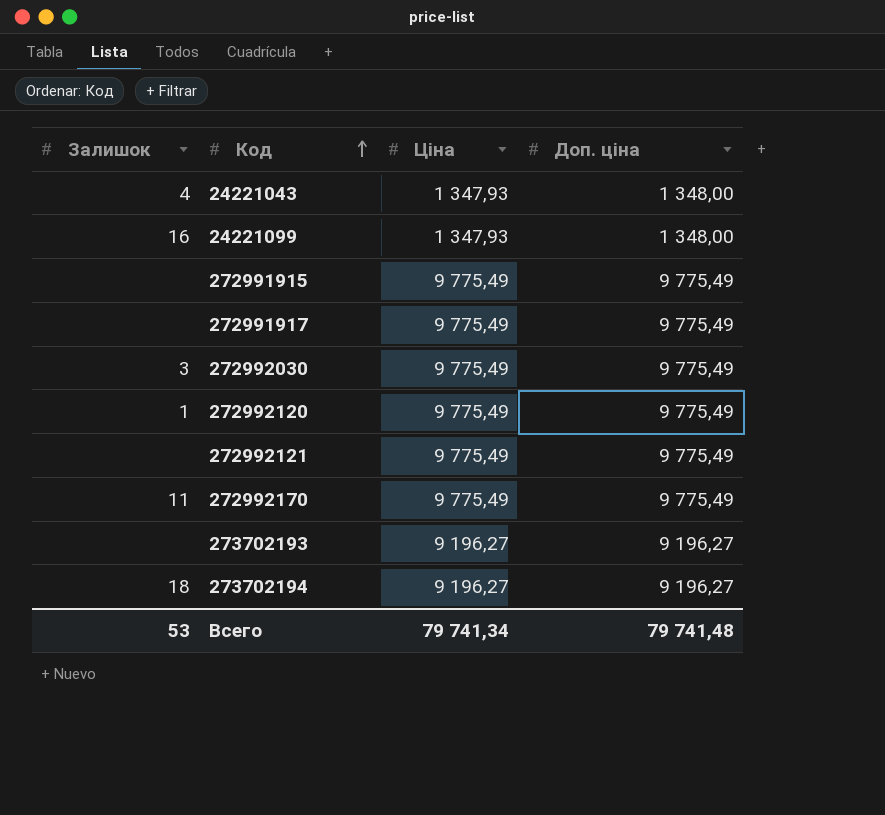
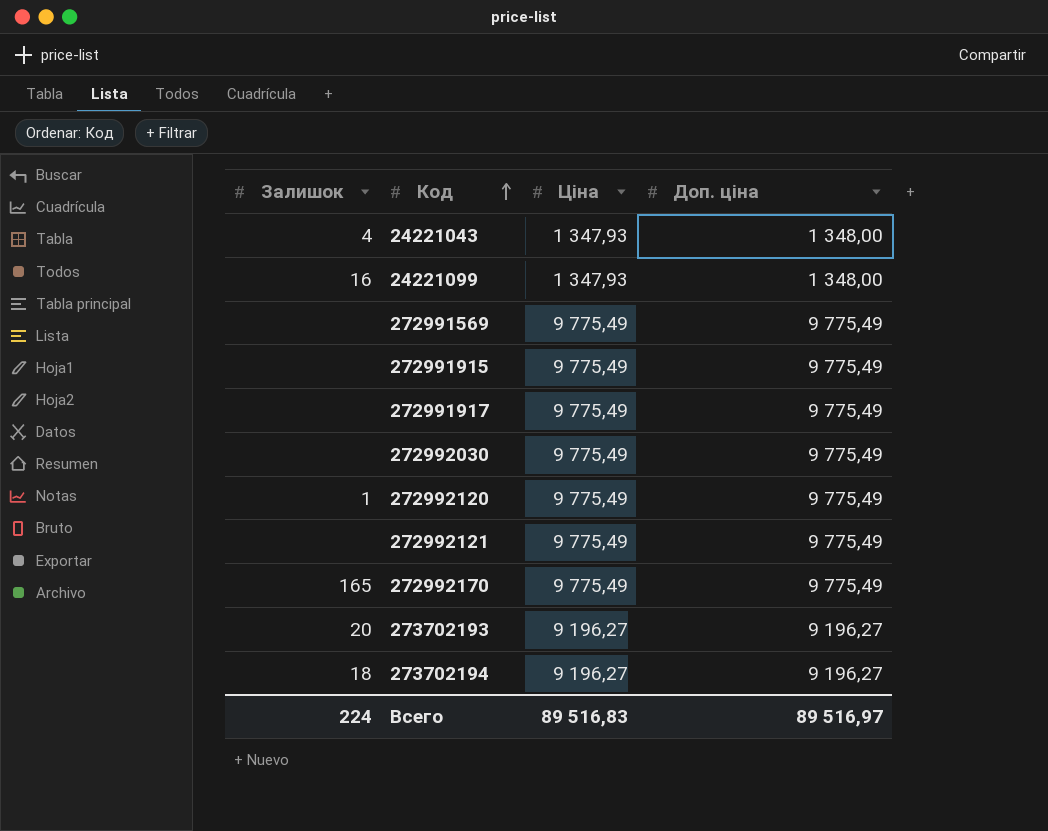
row 272991569: none -> none | 9 775,49 | 9 775,49
272992030 | Залишок: 3 -> none
272992170 | Залишок: 11 -> 165
273702193 | Залишок: none -> 20
Всего | Залишок: 53 -> 224
Всего | Ціна: 79 741,34 -> 89 516,83
Всего | Доп. ціна: 79 741,48 -> 89 516,97

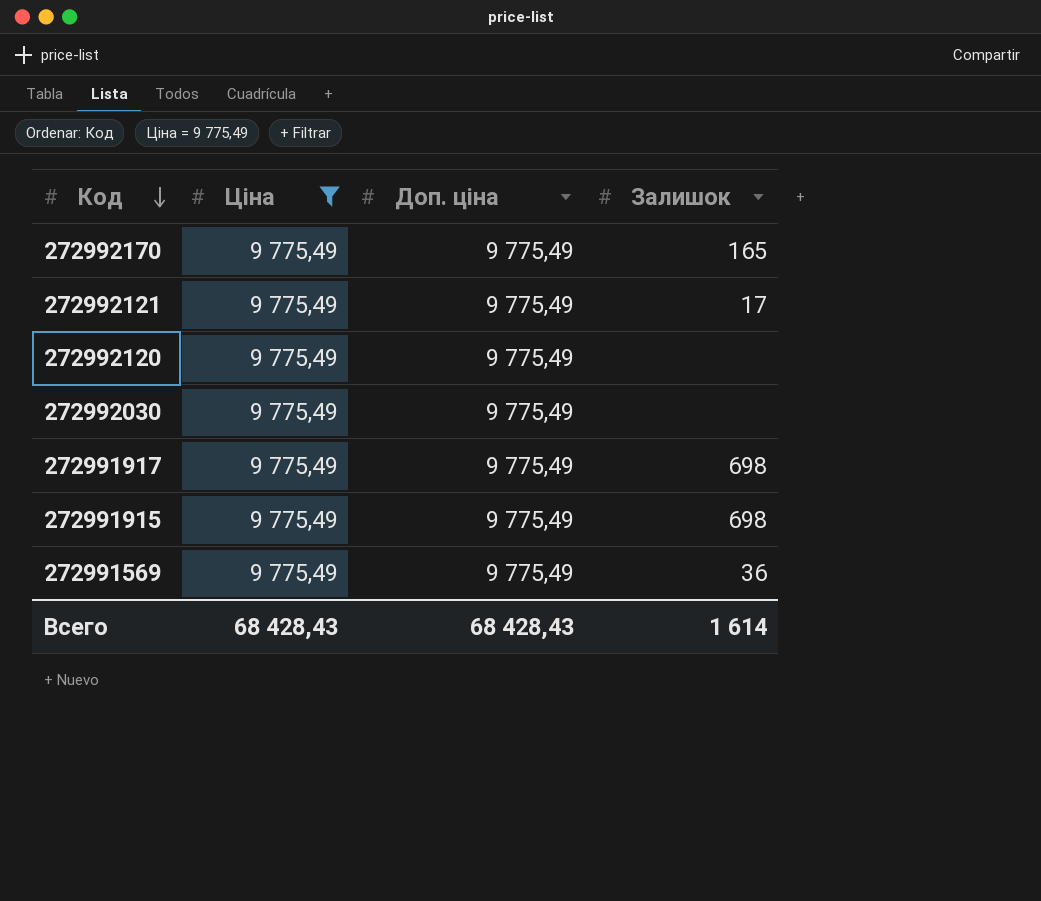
filter: none -> Ціна = 9 775,49
row order: Код ascending -> Код descending
column Залишок | position: 1 -> 4
272992121 | Залишок: none -> 17
272992120 | Залишок: 1 -> none
272991917 | Залишок: none -> 698
272991915 | Залишок: none -> 698
272991569 | Залишок: none -> 36
Всего | Ціна: 89 516,83 -> 68 428,43
Всего | Доп. ціна: 89 516,97 -> 68 428,43
Всего | Залишок: 224 -> 1 614

